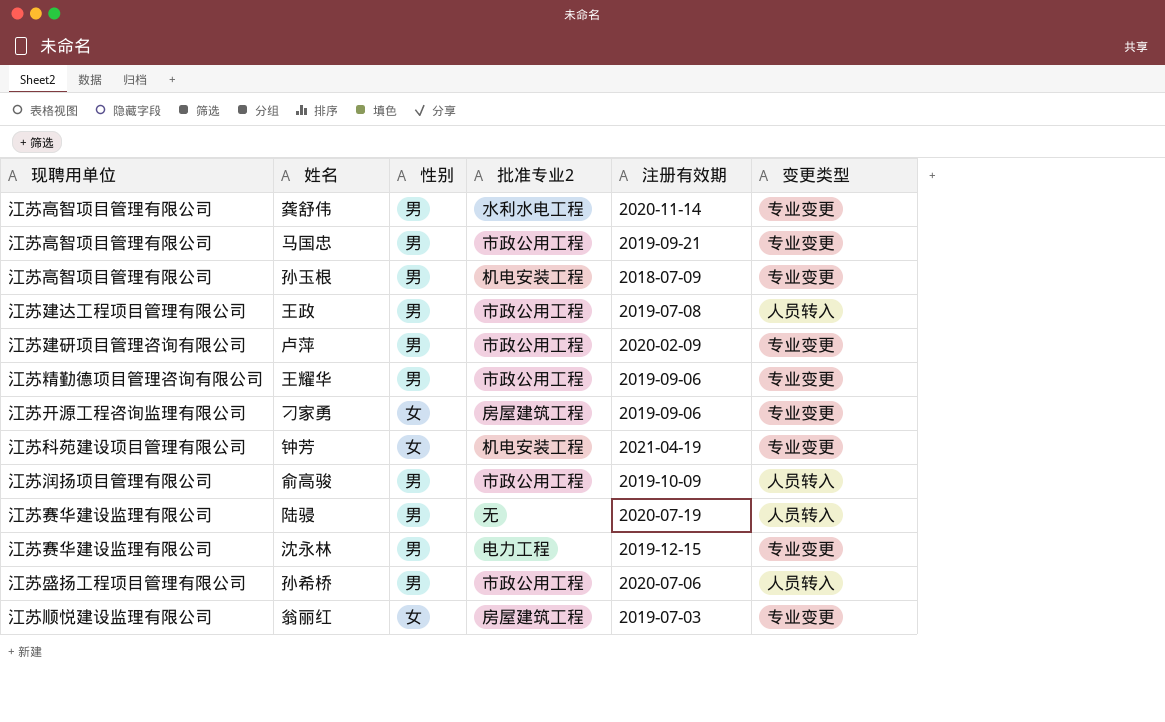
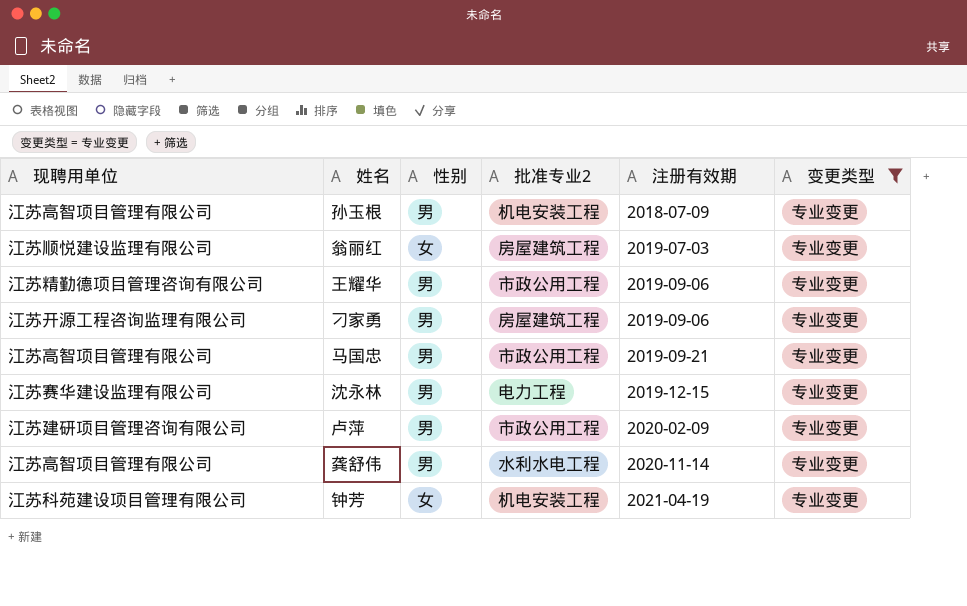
filter: none -> 变更类型 = 专业变更
row order: none -> 注册有效期 ascending
刁家勇 | 性别: 女 -> 男

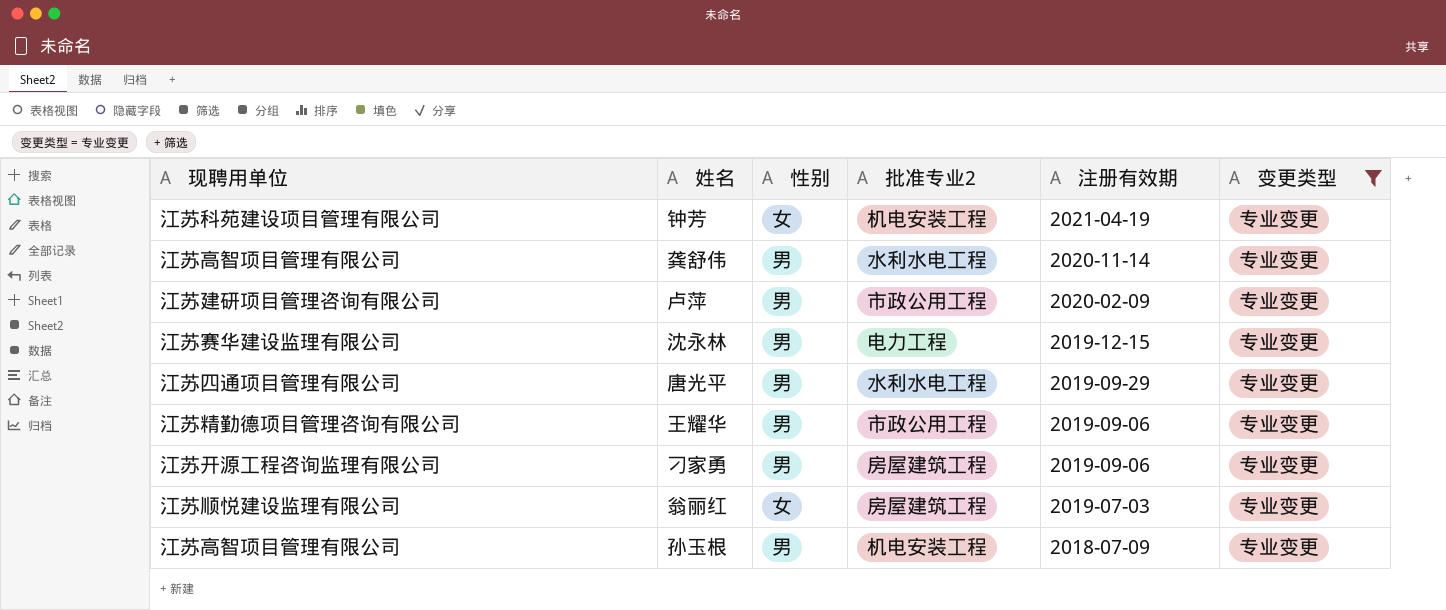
row order: 注册有效期 ascending -> 注册有效期 descending
row 马国忠: 江苏高智项目管理有限公司 | 男 | 市政公用工程 | 2019-09-21 | 专业变更 -> none
row 唐光平: none -> 江苏四通项目管理有限公司 | 男 | 水利水电工程 | 2019-09-29 | 专业变更

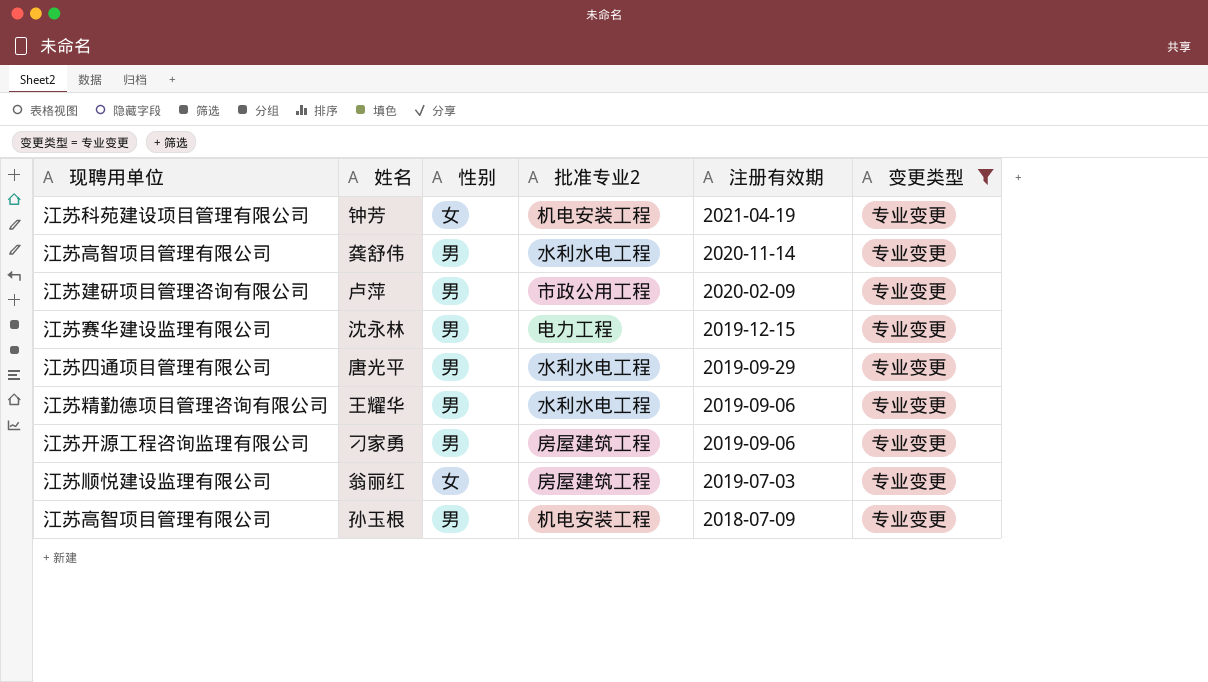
王耀华 | 批准专业2: 市政公用工程 -> 水利水电工程

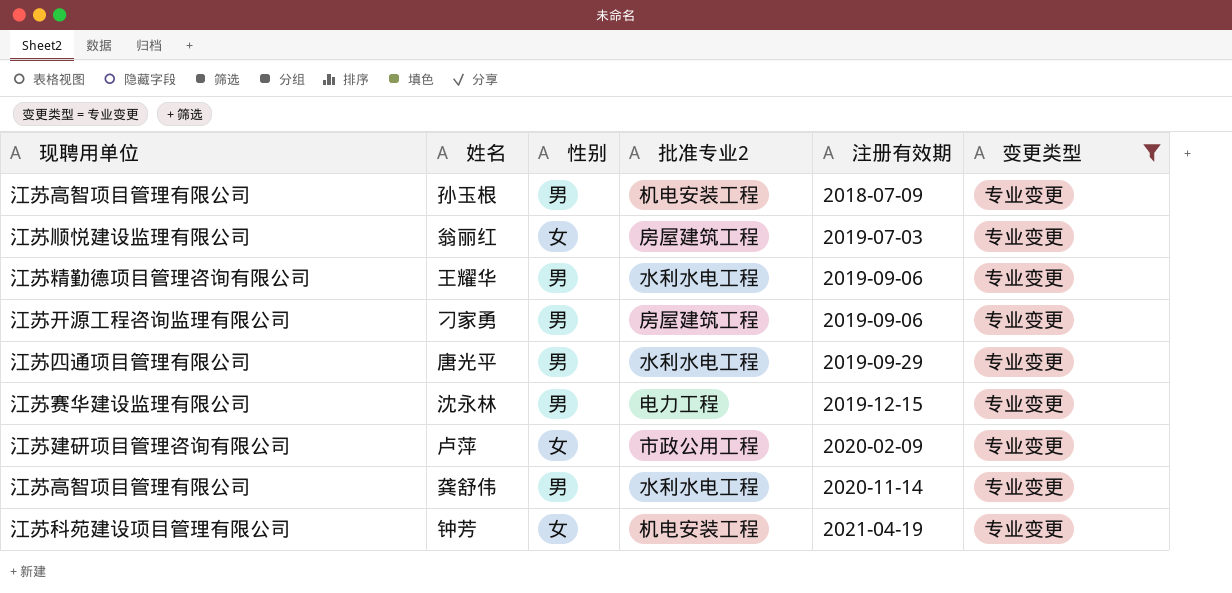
row order: 注册有效期 descending -> 注册有效期 ascending
卢萍 | 性别: 男 -> 女

